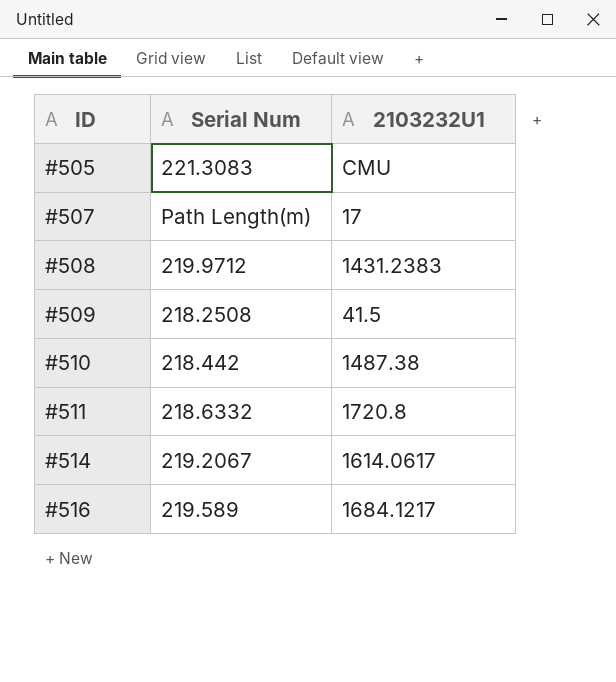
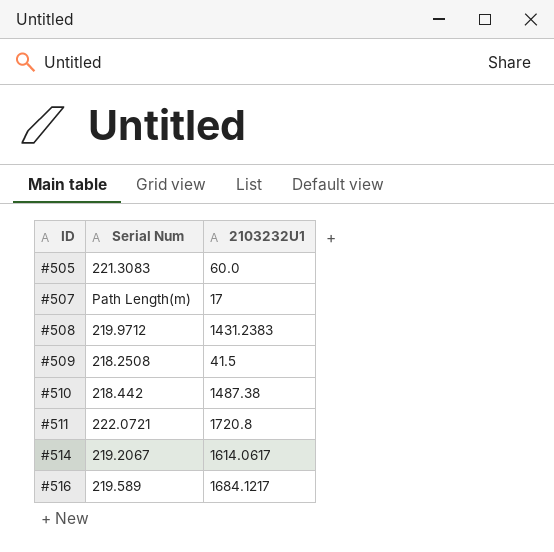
#505 | 2103232U1: CMU -> 60.0
#511 | Serial Num: 218.6332 -> 222.0721

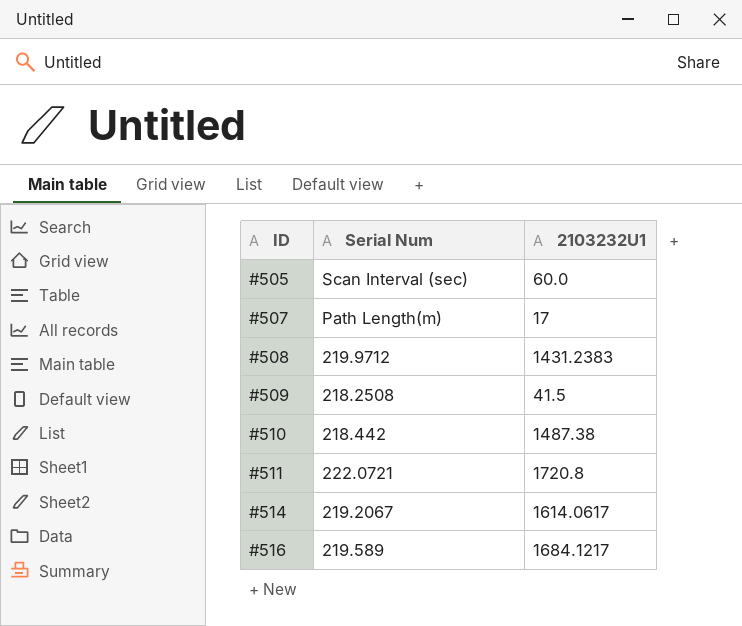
#505 | Serial Num: 221.3083 -> Scan Interval (sec)

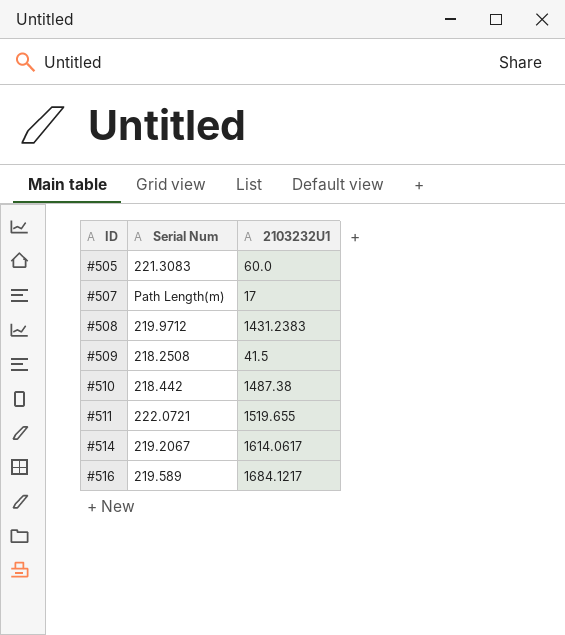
#505 | Serial Num: Scan Interval (sec) -> 221.3083
#511 | 2103232U1: 1720.8 -> 1519.655

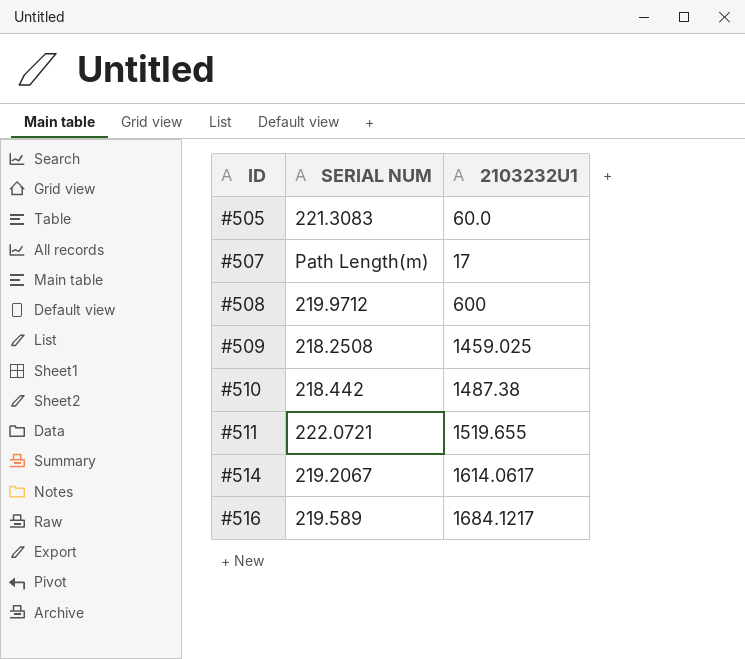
column name: Serial Num -> SERIAL NUM
#508 | 2103232U1: 1431.2383 -> 600
#509 | 2103232U1: 41.5 -> 1459.025

